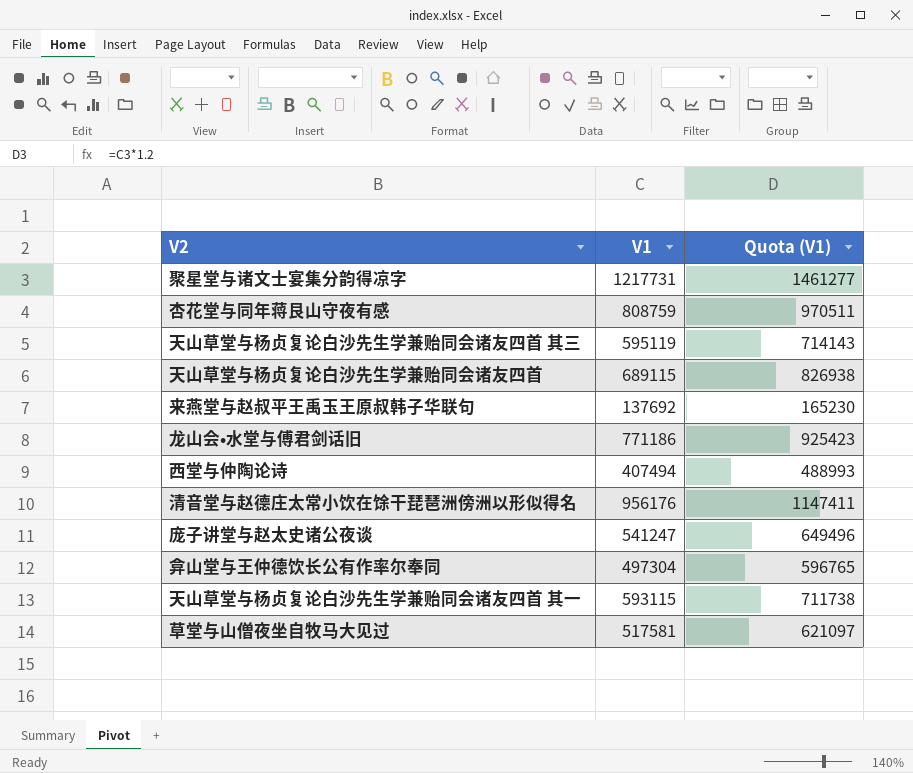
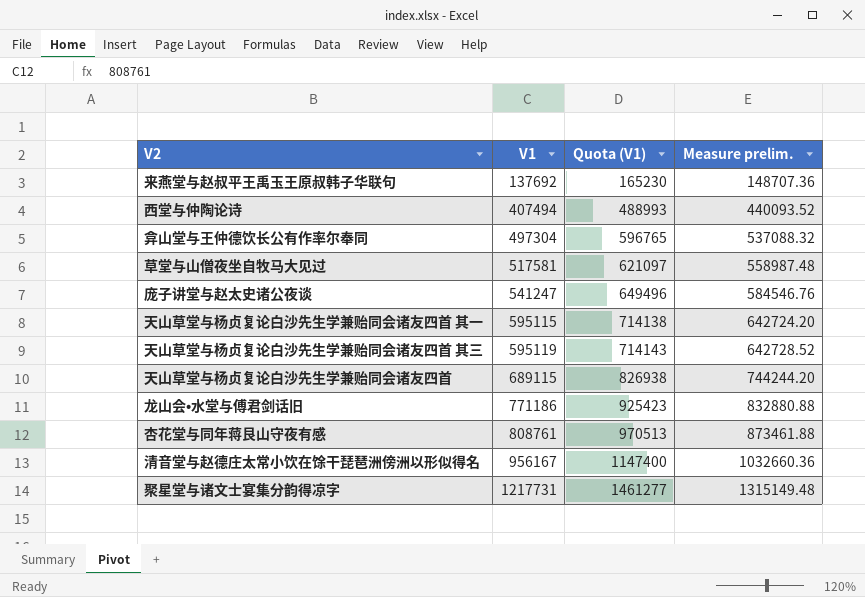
row order: none -> V1 ascending
column Measure prelim. | formula: none -> [V1] * 1.08
天山草堂与杨贞复论白沙先生学兼贻同会诸友四首 其一 | V1: 593115 -> 595115
天山草堂与杨贞复论白沙先生学兼贻同会诸友四首 其一 | Quota (V1): 711738 -> 714138
杏花堂与同年蒋艮山守夜有感 | V1: 808759 -> 808761
杏花堂与同年蒋艮山守夜有感 | Quota (V1): 970511 -> 970513
清音堂与赵德庄太常小饮在馀干琵琶洲傍洲以形似得名 | V1: 956176 -> 956167
清音堂与赵德庄太常小饮在馀干琵琶洲傍洲以形似得名 | Quota (V1): 1147411 -> 1147400

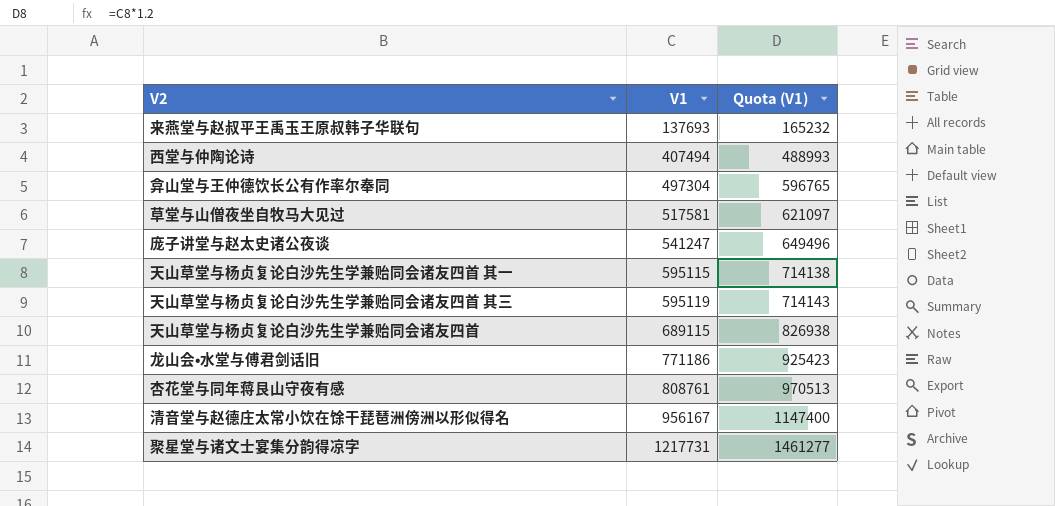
column Measure prelim. | formula: [V1] * 1.08 -> none
来燕堂与赵叔平王禹玉王原叔韩子华联句 | V1: 137692 -> 137693
来燕堂与赵叔平王禹玉王原叔韩子华联句 | Quota (V1): 165230 -> 165232

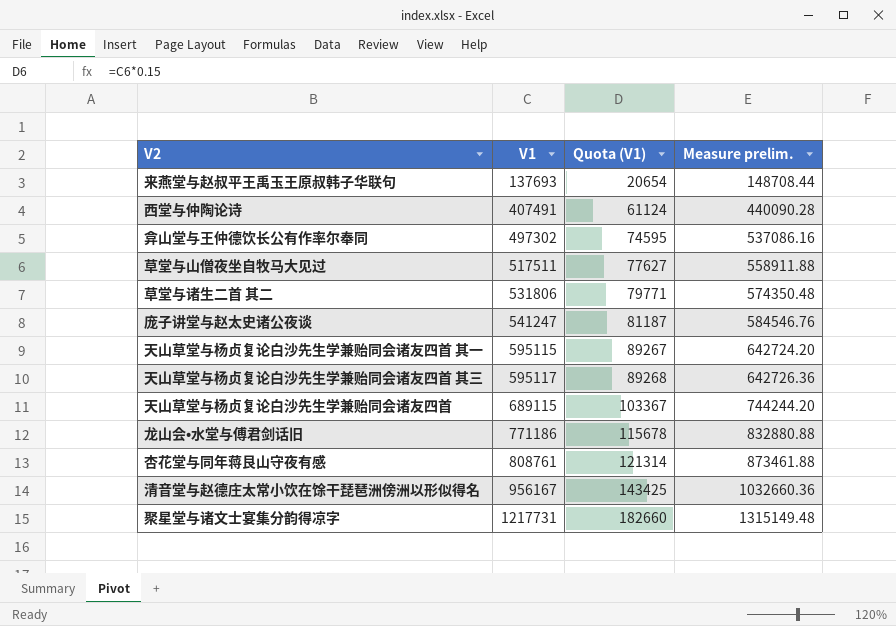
column Quota (V1) | formula: [V1] * 1.2 -> [V1] * 0.15
column Measure prelim. | formula: none -> [V1] * 1.08
西堂与仲陶论诗 | V1: 407494 -> 407491
弇山堂与王仲德饮长公有作率尔奉同 | V1: 497304 -> 497302
草堂与山僧夜坐自牧马大见过 | V1: 517581 -> 517511
row 草堂与诸生二首 其二: none -> 531806 | 79771 | 574350.48
天山草堂与杨贞复论白沙先生学兼贻同会诸友四首 其三 | V1: 595119 -> 595117

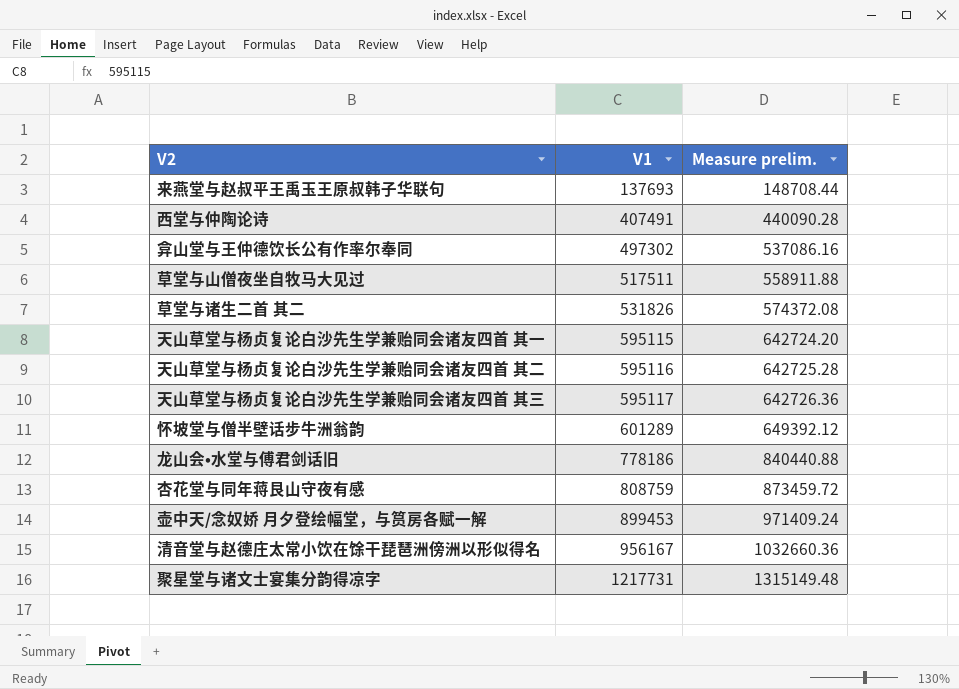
column Quota (V1) | formula: [V1] * 0.15 -> none
row 庞子讲堂与赵太史诸公夜谈: 541247 | 81187 | 584546.76 -> none
row 天山草堂与杨贞复论白沙先生学兼贻同会诸友四首: 689115 | 103367 | 744244.20 -> none
草堂与诸生二首 其二 | V1: 531806 -> 531826
草堂与诸生二首 其二 | Measure prelim.: 574350.48 -> 574372.08
row 天山草堂与杨贞复论白沙先生学兼贻同会诸友四首 其二: none -> 595116 | 642725.28
row 怀坡堂与僧半壁话步牛洲翁韵: none -> 601289 | 649392.12
龙山会•水堂与傅君剑话旧 | V1: 771186 -> 778186
龙山会•水堂与傅君剑话旧 | Measure prelim.: 832880.88 -> 840440.88
杏花堂与同年蒋艮山守夜有感 | V1: 808761 -> 808759
杏花堂与同年蒋艮山守夜有感 | Measure prelim.: 873461.88 -> 873459.72
row 壶中天/念奴娇 月夕登绘幅堂，与筼房各赋一解: none -> 899453 | 971409.24

